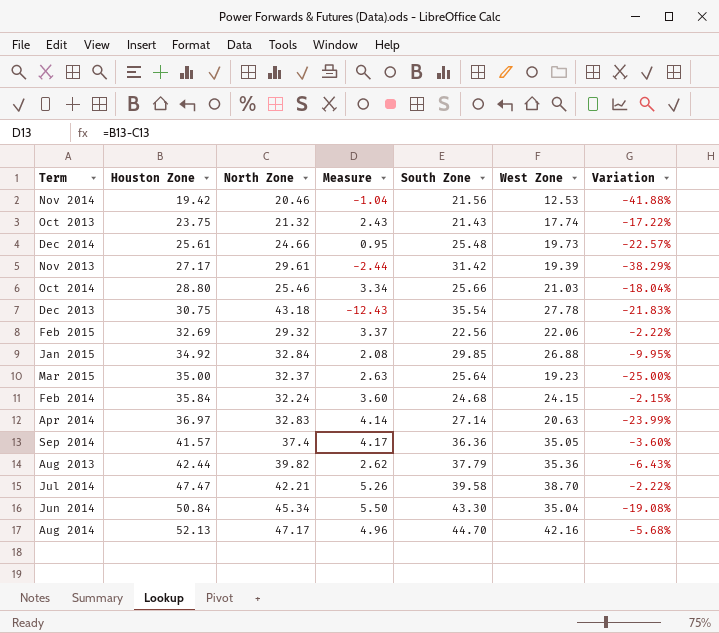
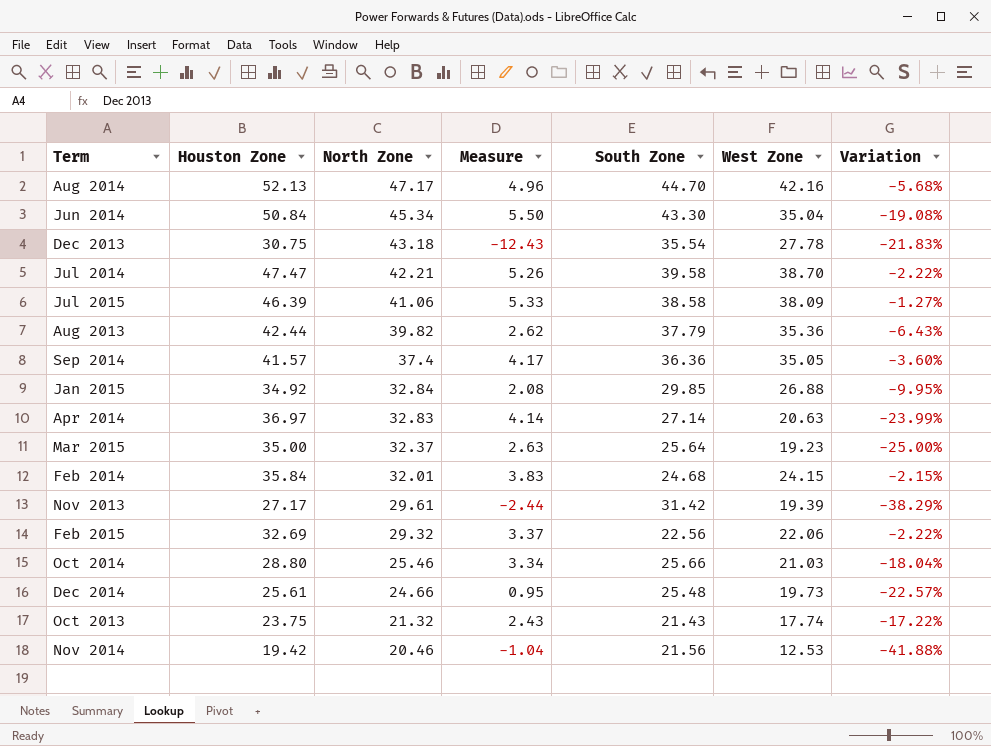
row order: Houston Zone ascending -> North Zone descending
row Jul 2015: none -> 46.39 | 41.06 | 5.33 | 38.58 | 38.09 | -1.27%
Feb 2014 | North Zone: 32.24 -> 32.01
Feb 2014 | Measure: 3.60 -> 3.83

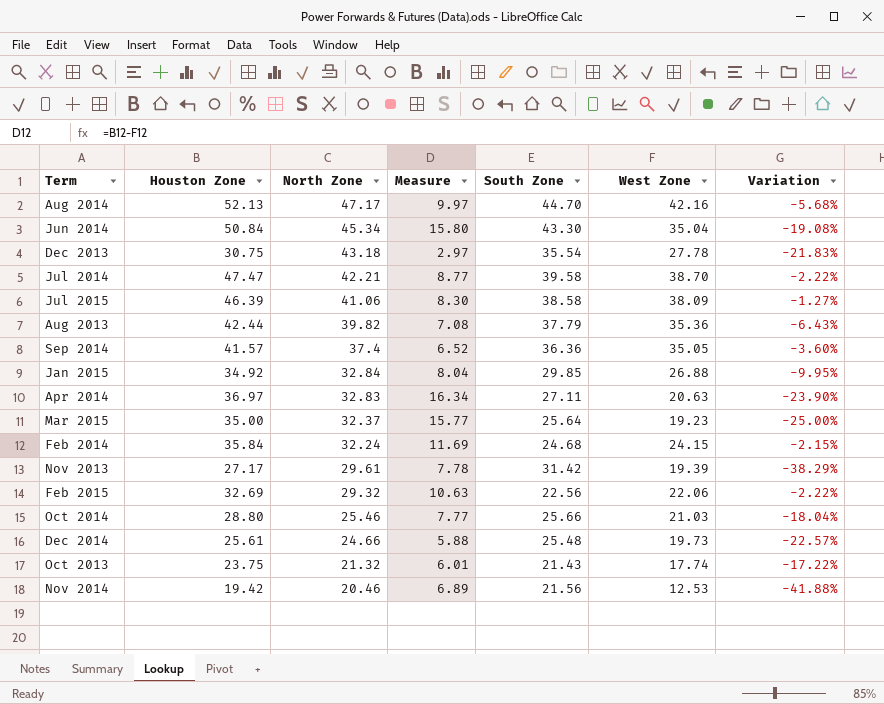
column Measure | formula: [Houston Zone] - [North Zone] -> [Houston Zone] - [West Zone]
Apr 2014 | South Zone: 27.14 -> 27.11
Apr 2014 | Variation: -23.99% -> -23.90%
Feb 2014 | North Zone: 32.01 -> 32.24

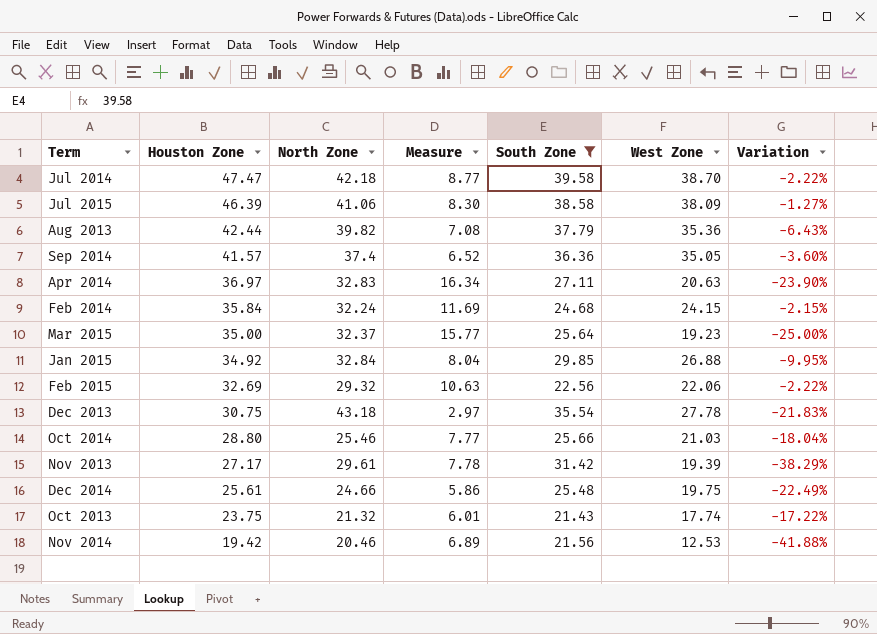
filter: none -> South Zone <= 39.58
row order: North Zone descending -> Houston Zone descending
Jul 2014 | North Zone: 42.21 -> 42.18
Dec 2014 | Measure: 5.88 -> 5.86
Dec 2014 | West Zone: 19.73 -> 19.75
Dec 2014 | Variation: -22.57% -> -22.49%

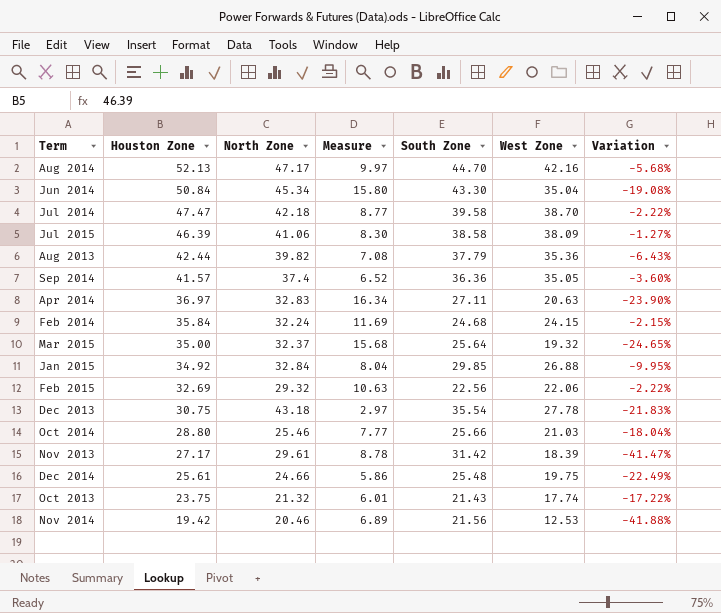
filter: South Zone <= 39.58 -> none
Mar 2015 | Measure: 15.77 -> 15.68
Mar 2015 | West Zone: 19.23 -> 19.32
Mar 2015 | Variation: -25.00% -> -24.65%
Nov 2013 | Measure: 7.78 -> 8.78
Nov 2013 | West Zone: 19.39 -> 18.39
Nov 2013 | Variation: -38.29% -> -41.47%

